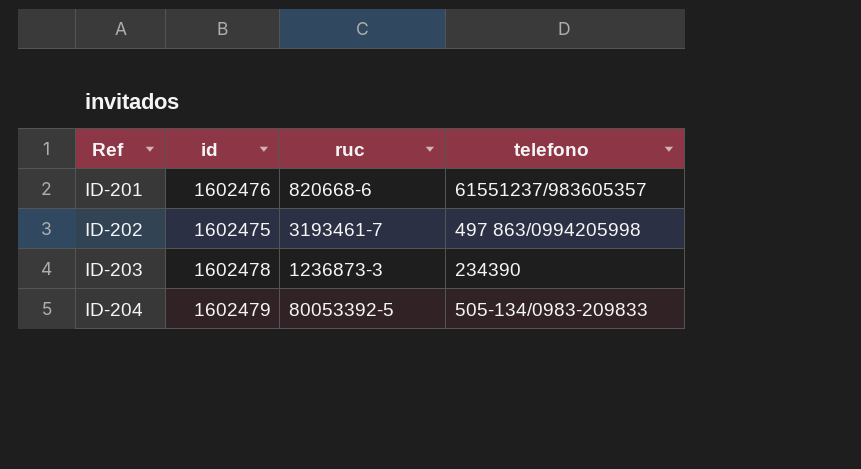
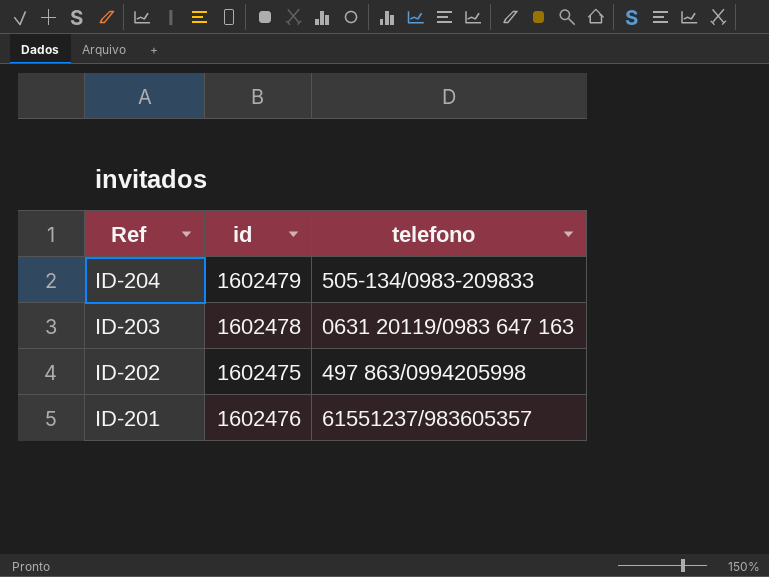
row order: Ref ascending -> Ref descending
column ruc | position: 3 -> none
ID-203 | telefono: 234390 -> 0631 20119/0983 647 163

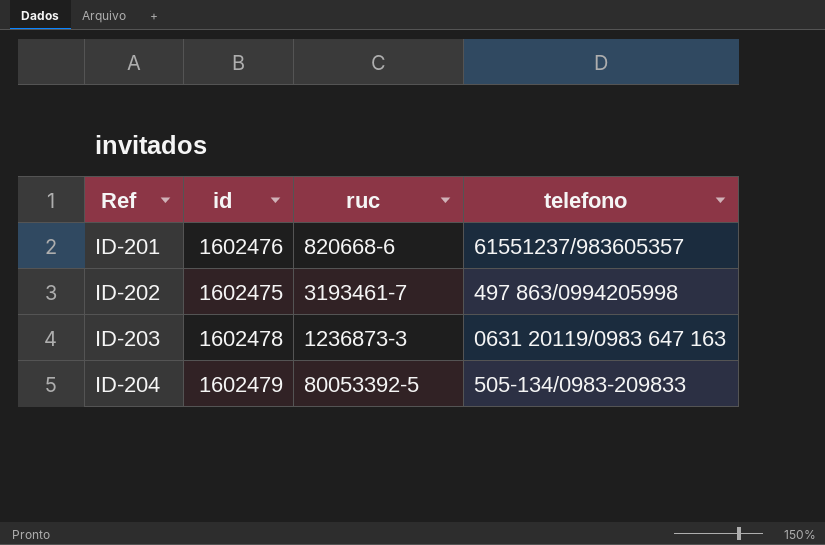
row order: Ref descending -> Ref ascending
column ruc | position: none -> 3

